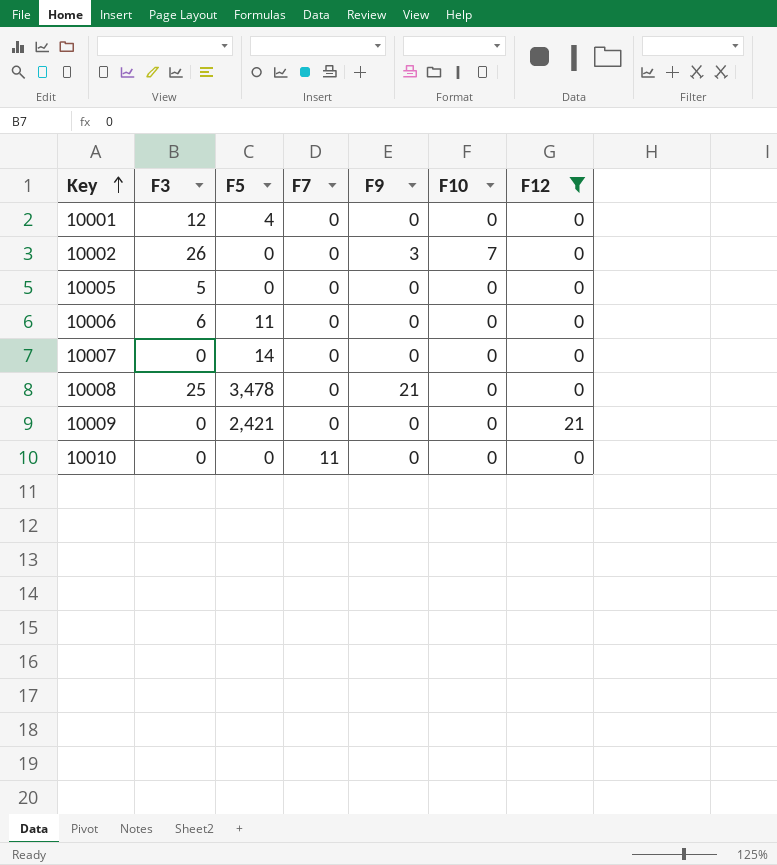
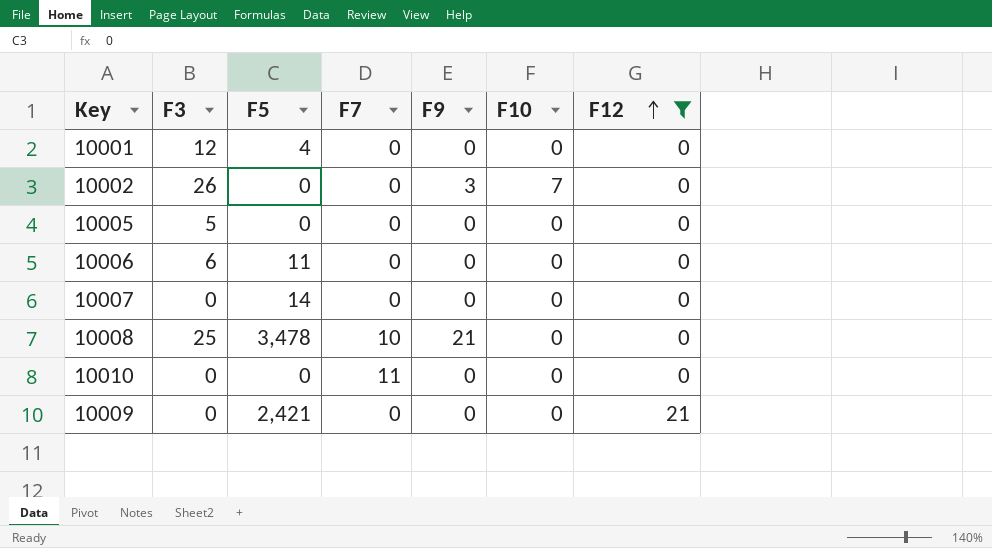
row order: Key ascending -> F12 ascending
10008 | F7: 0 -> 10

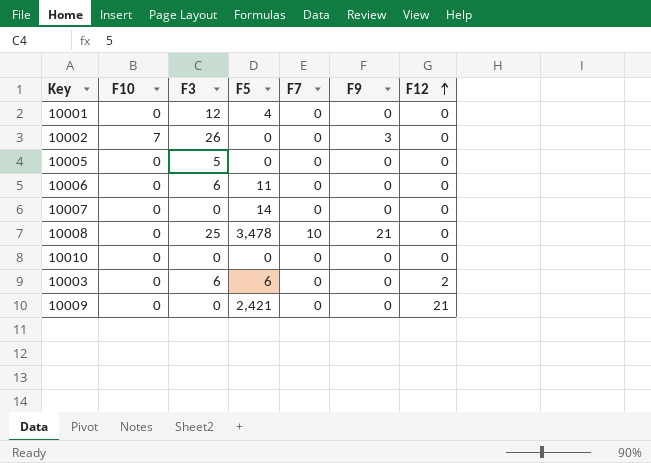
filter: F12 != 2 -> none
column F10 | position: 6 -> 2
10010 | F7: 11 -> 0

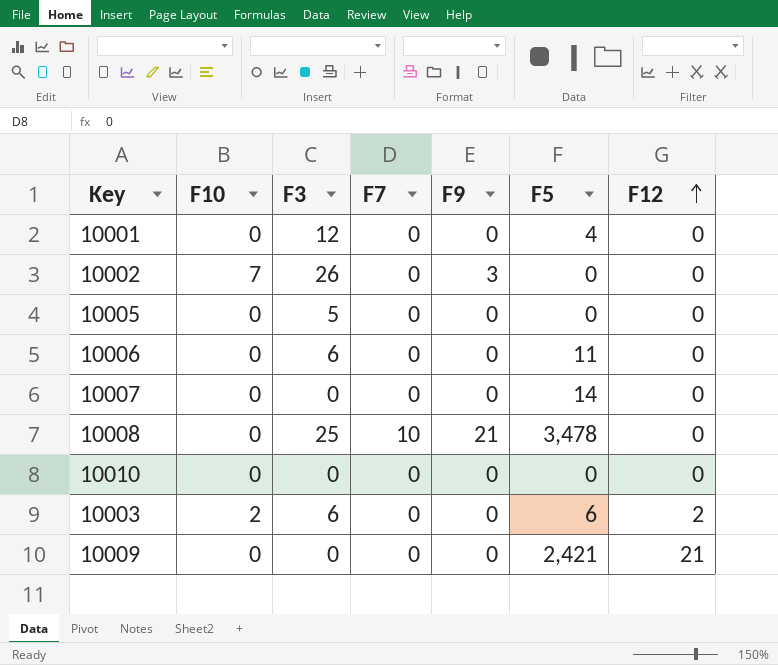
column F5 | position: 4 -> 6
10003 | F10: 0 -> 2

